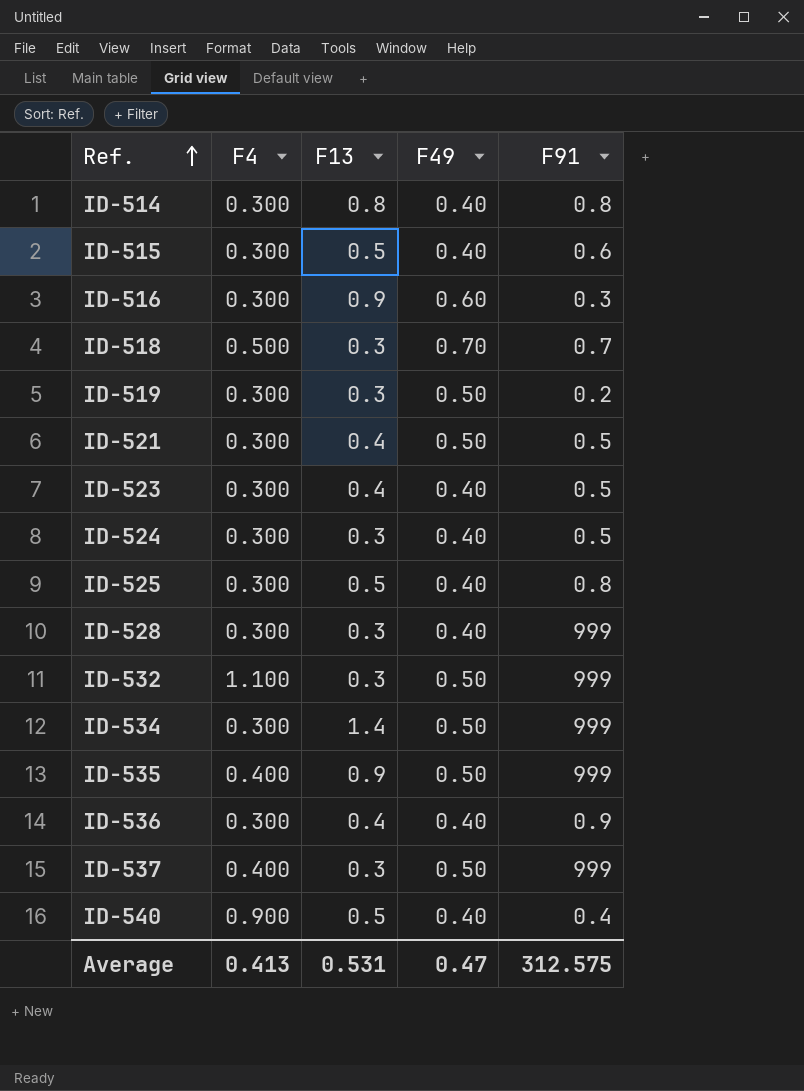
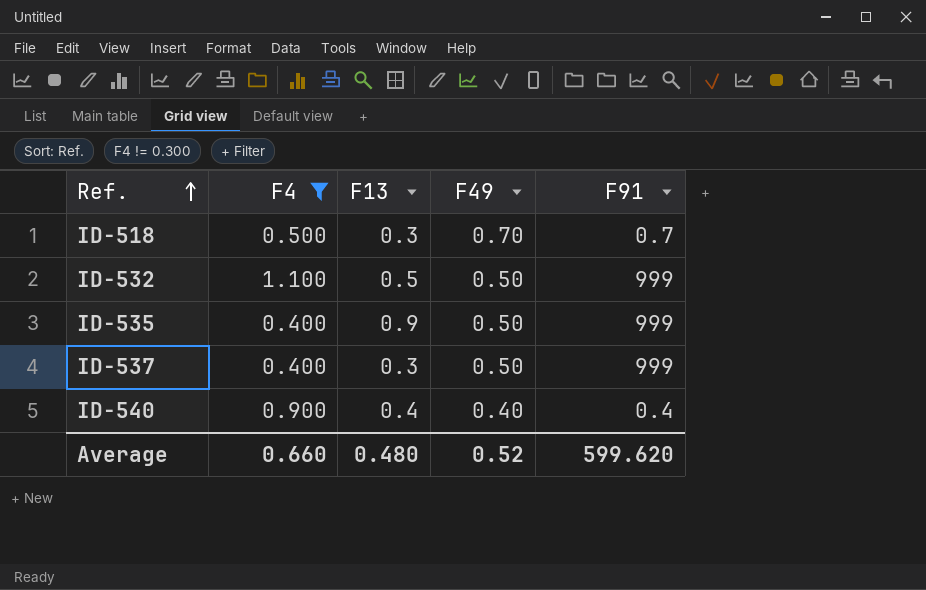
filter: none -> F4 != 0.300
ID-532 | F13: 0.3 -> 0.5
ID-540 | F13: 0.5 -> 0.4
Average | F4: 0.413 -> 0.660
Average | F13: 0.531 -> 0.480
Average | F49: 0.47 -> 0.52
Average | F91: 312.575 -> 599.620

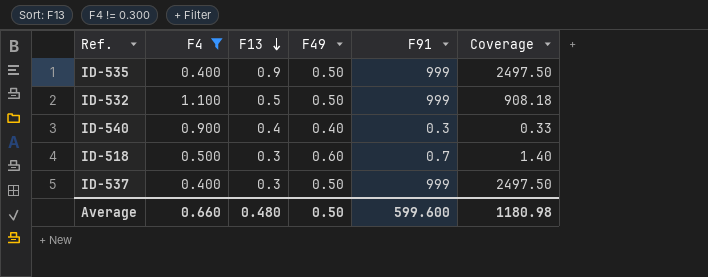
row order: Ref. ascending -> F13 descending
column Coverage | formula: none -> [F91] / [F4]
ID-540 | F91: 0.4 -> 0.3
ID-518 | F49: 0.70 -> 0.60
Average | F49: 0.52 -> 0.50
Average | F91: 599.620 -> 599.600

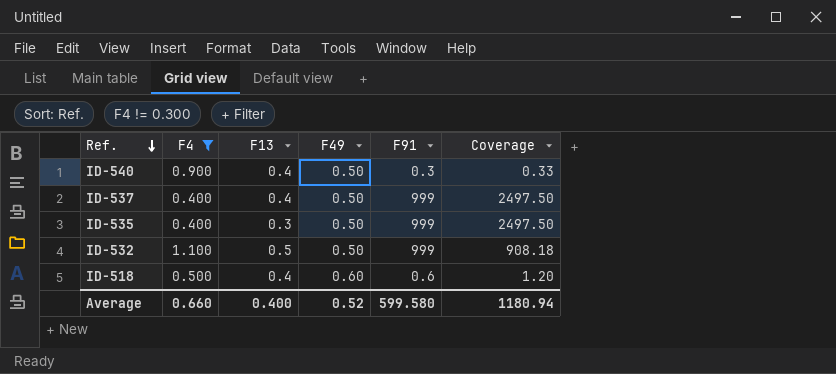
row order: F13 descending -> Ref. descending
ID-540 | F49: 0.40 -> 0.50
ID-537 | F13: 0.3 -> 0.4
ID-535 | F13: 0.9 -> 0.3
ID-518 | F13: 0.3 -> 0.4
ID-518 | F91: 0.7 -> 0.6
ID-518 | Coverage: 1.40 -> 1.20
Average | F13: 0.480 -> 0.400
Average | F49: 0.50 -> 0.52
Average | F91: 599.600 -> 599.580
Average | Coverage: 1180.98 -> 1180.94

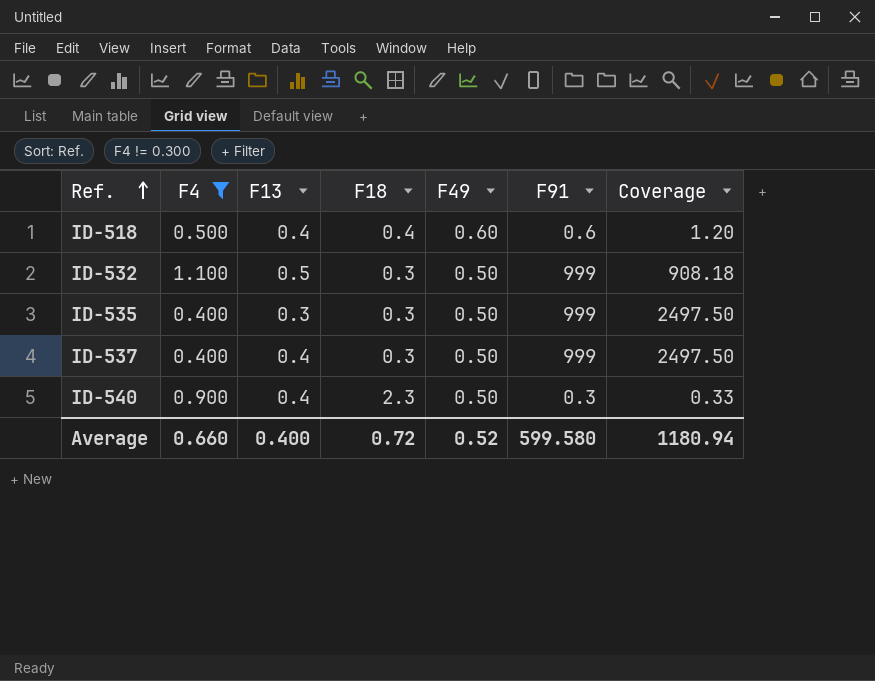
row order: Ref. descending -> Ref. ascending
column F18 | position: none -> 4

